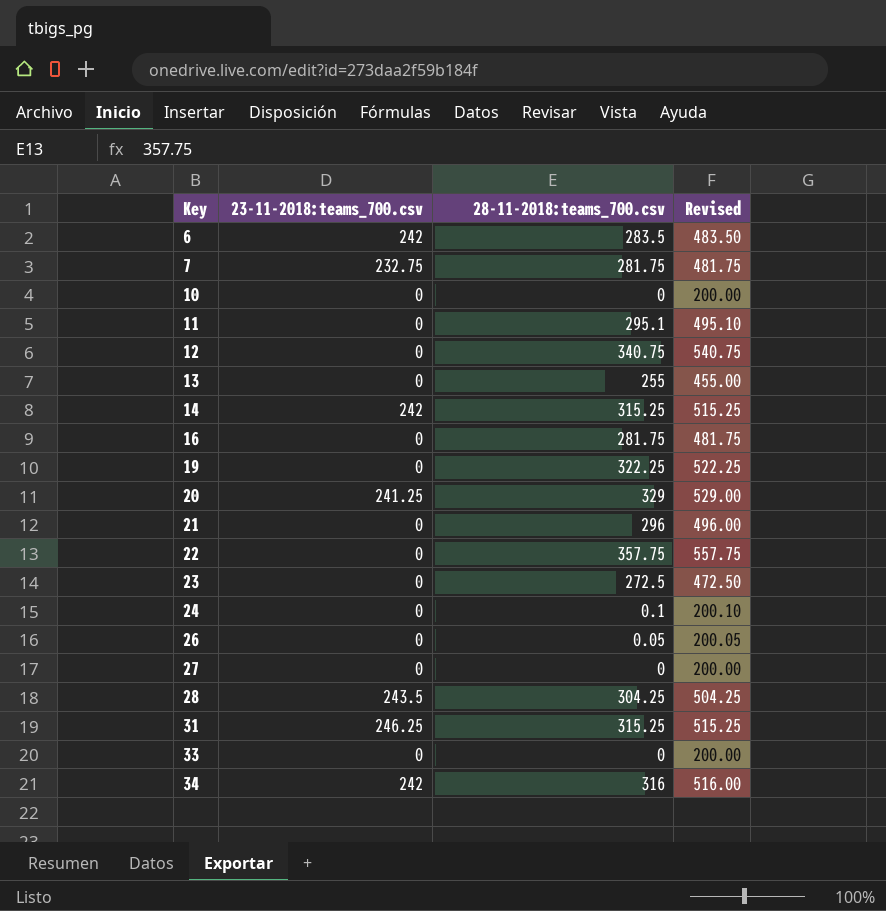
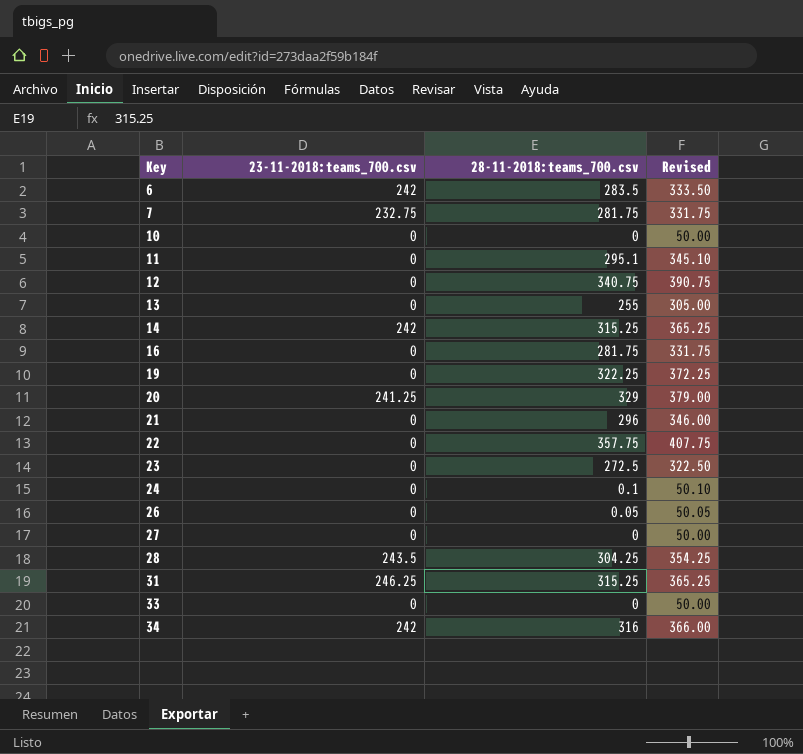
column Revised | formula: [28-11-2018:teams_700.csv] + 200 -> [28-11-2018:teams_700.csv] + 50

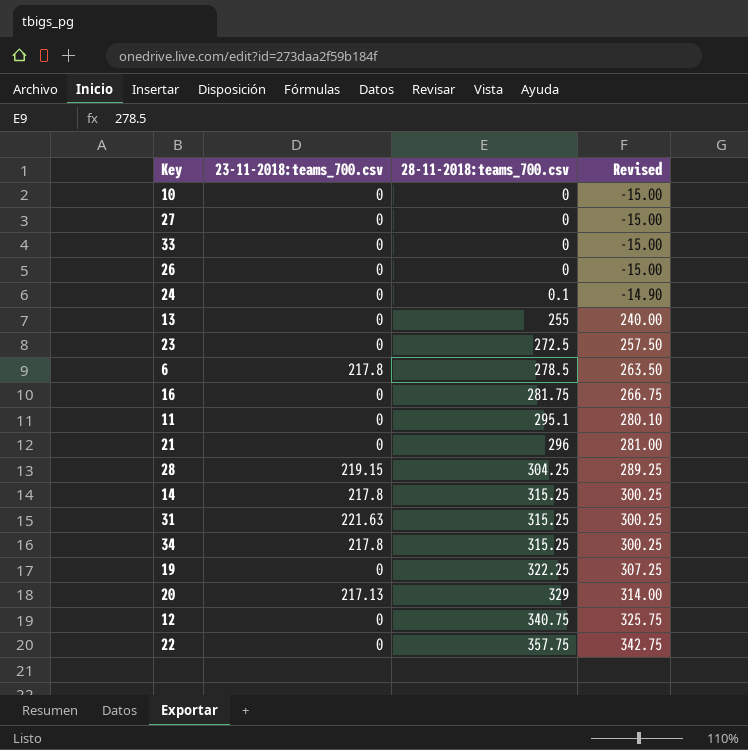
row order: Key ascending -> 28-11-2018:teams_700.csv ascending
column Revised | formula: [28-11-2018:teams_700.csv] + 50 -> [28-11-2018:teams_700.csv] - 15
row 7: 232.75 | 281.75 | 331.75 -> none
26 | 28-11-2018:teams_700.csv: 0.05 -> 0
6 | 23-11-2018:teams_700.csv: 242 -> 217.8
6 | 28-11-2018:teams_700.csv: 283.5 -> 278.5
28 | 23-11-2018:teams_700.csv: 243.5 -> 219.15
14 | 23-11-2018:teams_700.csv: 242 -> 217.8
31 | 23-11-2018:teams_700.csv: 246.25 -> 221.63
34 | 23-11-2018:teams_700.csv: 242 -> 217.8
34 | 28-11-2018:teams_700.csv: 316 -> 315.25
20 | 23-11-2018:teams_700.csv: 241.25 -> 217.13

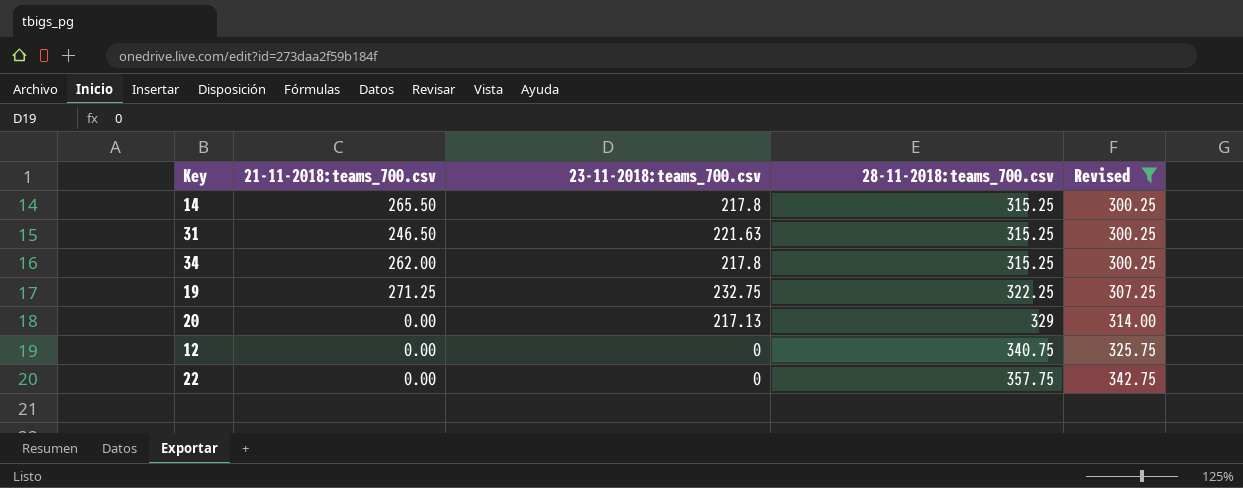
filter: none -> Revised >= 300.25
column 21-11-2018:teams_700.csv | position: none -> 2
19 | 23-11-2018:teams_700.csv: 0 -> 232.75

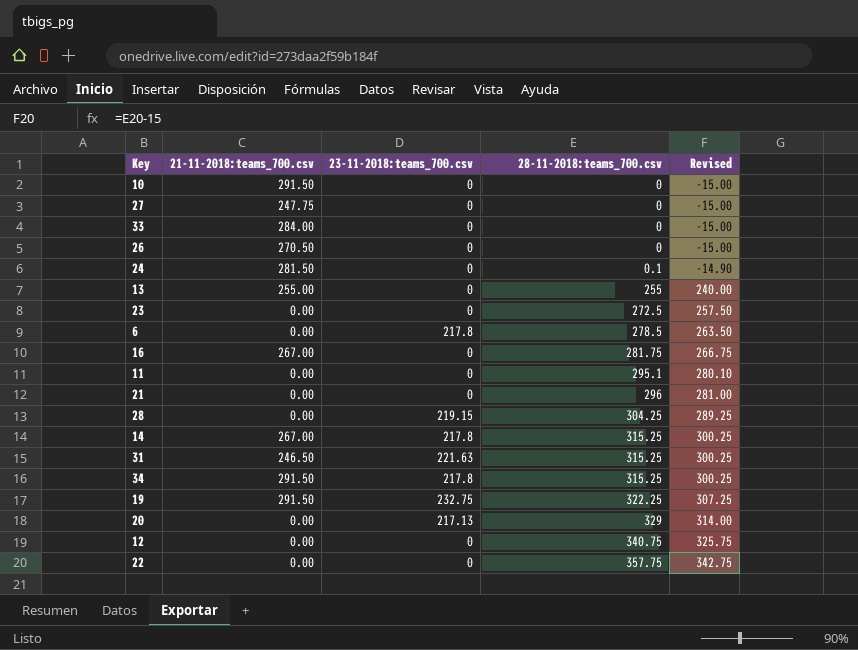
filter: Revised >= 300.25 -> none
14 | 21-11-2018:teams_700.csv: 265.50 -> 267.00
34 | 21-11-2018:teams_700.csv: 262.00 -> 291.50
19 | 21-11-2018:teams_700.csv: 271.25 -> 291.50

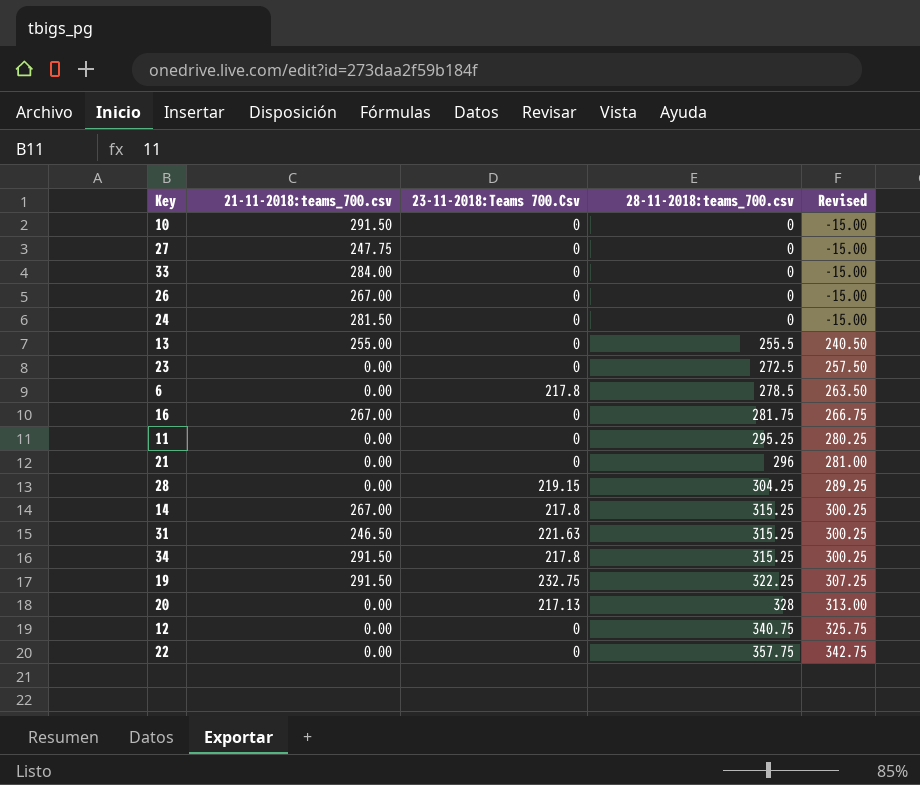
column name: 23-11-2018:teams_700.csv -> 23-11-2018:Teams 700.Csv
26 | 21-11-2018:teams_700.csv: 270.50 -> 267.00
24 | 28-11-2018:teams_700.csv: 0.1 -> 0
24 | Revised: -14.90 -> -15.00
13 | 28-11-2018:teams_700.csv: 255 -> 255.5
13 | Revised: 240.00 -> 240.50
11 | 28-11-2018:teams_700.csv: 295.1 -> 295.25
11 | Revised: 280.10 -> 280.25
20 | 28-11-2018:teams_700.csv: 329 -> 328
20 | Revised: 314.00 -> 313.00

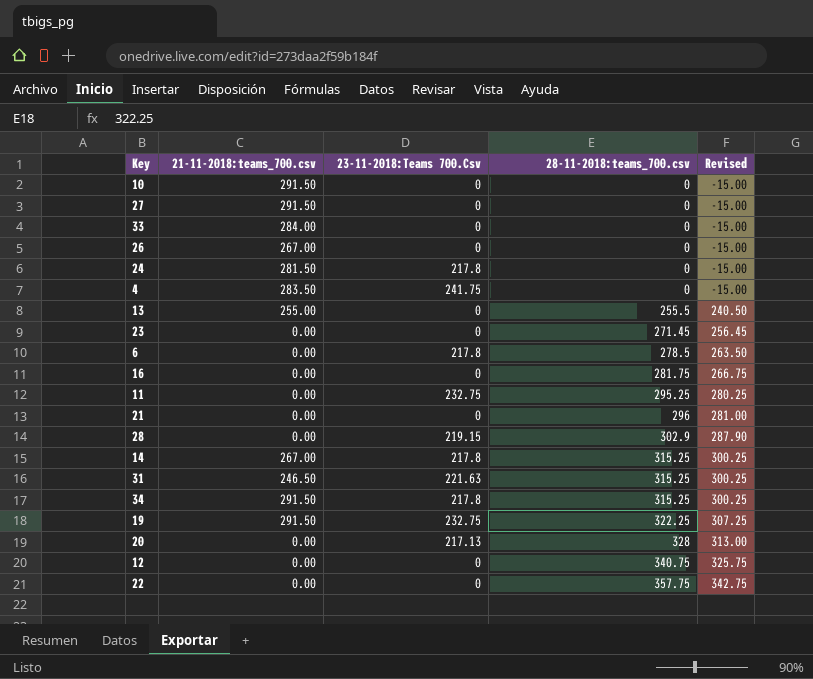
27 | 21-11-2018:teams_700.csv: 247.75 -> 291.50
24 | 23-11-2018:Teams 700.Csv: 0 -> 217.8
row 4: none -> 283.50 | 241.75 | 0 | -15.00
23 | 28-11-2018:teams_700.csv: 272.5 -> 271.45
23 | Revised: 257.50 -> 256.45
16 | 21-11-2018:teams_700.csv: 267.00 -> 0.00
11 | 23-11-2018:Teams 700.Csv: 0 -> 232.75
28 | 28-11-2018:teams_700.csv: 304.25 -> 302.9
28 | Revised: 289.25 -> 287.90

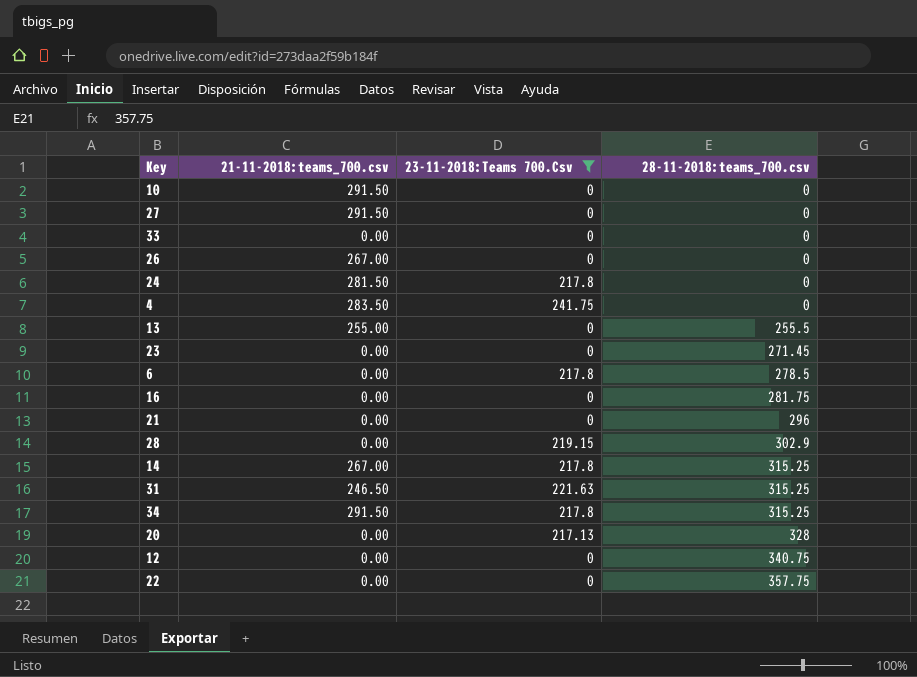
filter: none -> 23-11-2018:Teams 700.Csv != 232.75
column Revised | formula: [28-11-2018:teams_700.csv] - 15 -> none
33 | 21-11-2018:teams_700.csv: 284.00 -> 0.00

